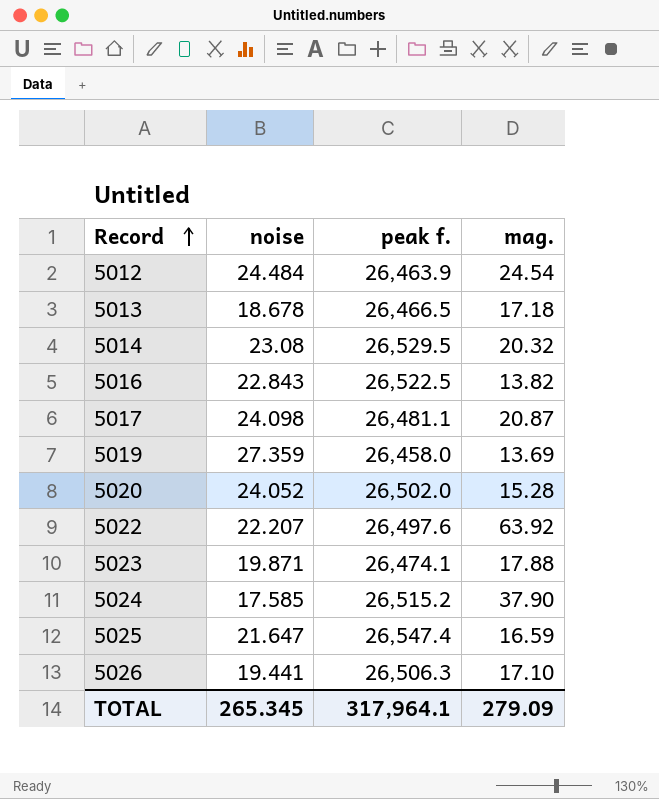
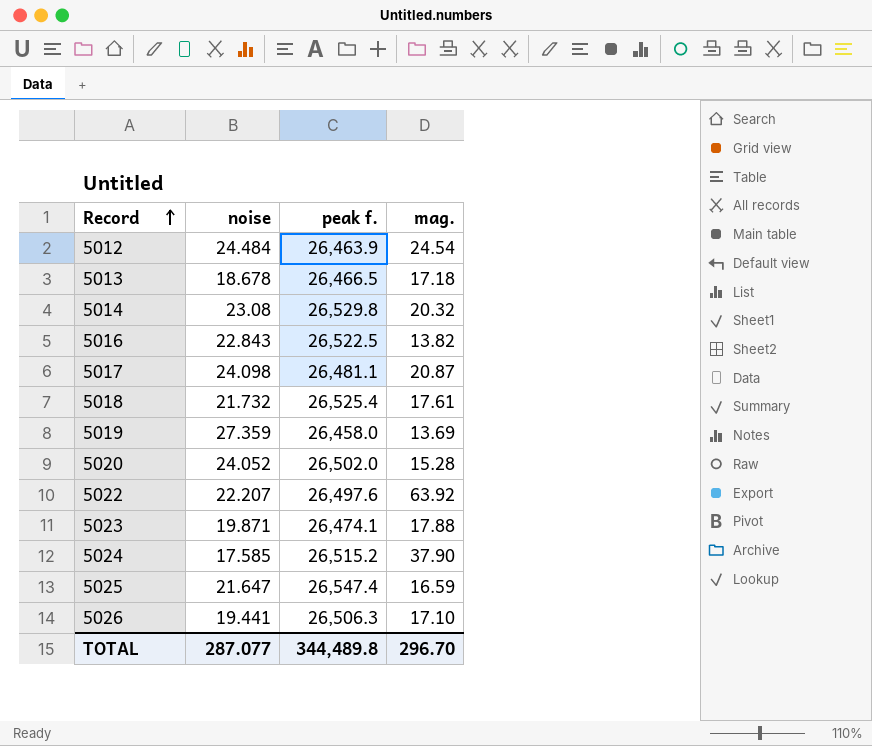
5014 | peak f.: 26,529.5 -> 26,529.8
row 5018: none -> 21.732 | 26,525.4 | 17.61
TOTAL | noise: 265.345 -> 287.077
TOTAL | peak f.: 317,964.1 -> 344,489.8
TOTAL | mag.: 279.09 -> 296.70

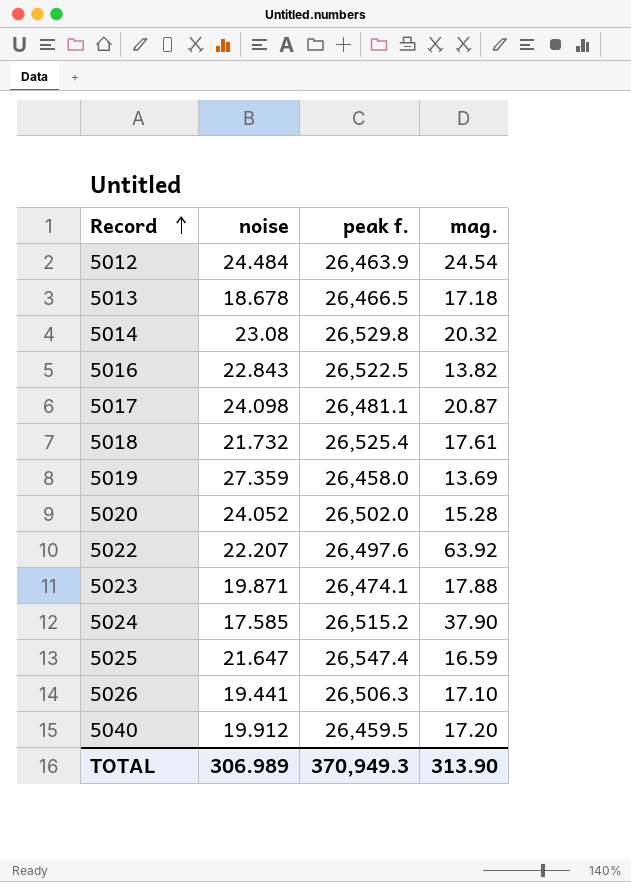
row 5040: none -> 19.912 | 26,459.5 | 17.20
TOTAL | noise: 287.077 -> 306.989
TOTAL | peak f.: 344,489.8 -> 370,949.3
TOTAL | mag.: 296.70 -> 313.90

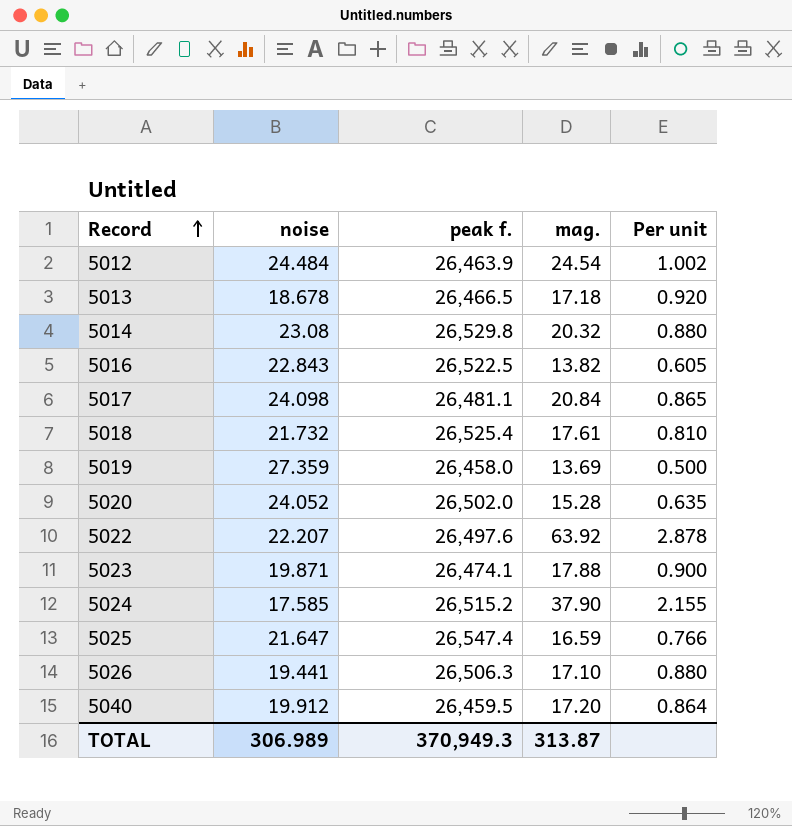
column Per unit | formula: none -> [mag.] / [noise]
5017 | mag.: 20.87 -> 20.84
TOTAL | mag.: 313.90 -> 313.87

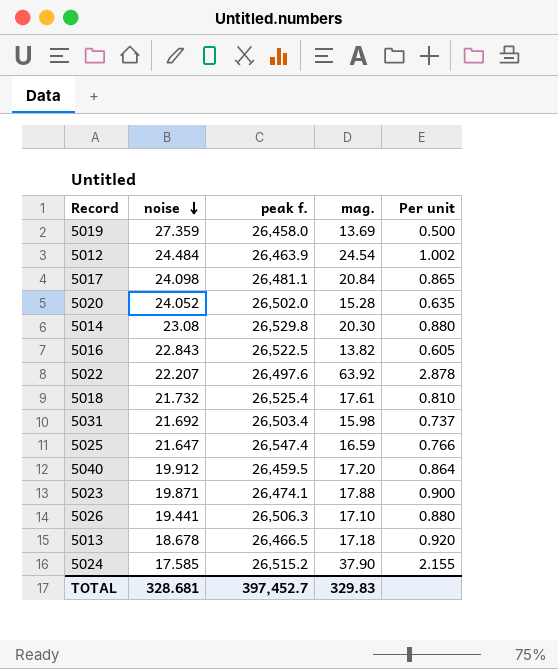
row order: Record ascending -> noise descending
5014 | mag.: 20.32 -> 20.30
row 5031: none -> 21.692 | 26,503.4 | 15.98 | 0.737
TOTAL | noise: 306.989 -> 328.681
TOTAL | peak f.: 370,949.3 -> 397,452.7
TOTAL | mag.: 313.87 -> 329.83

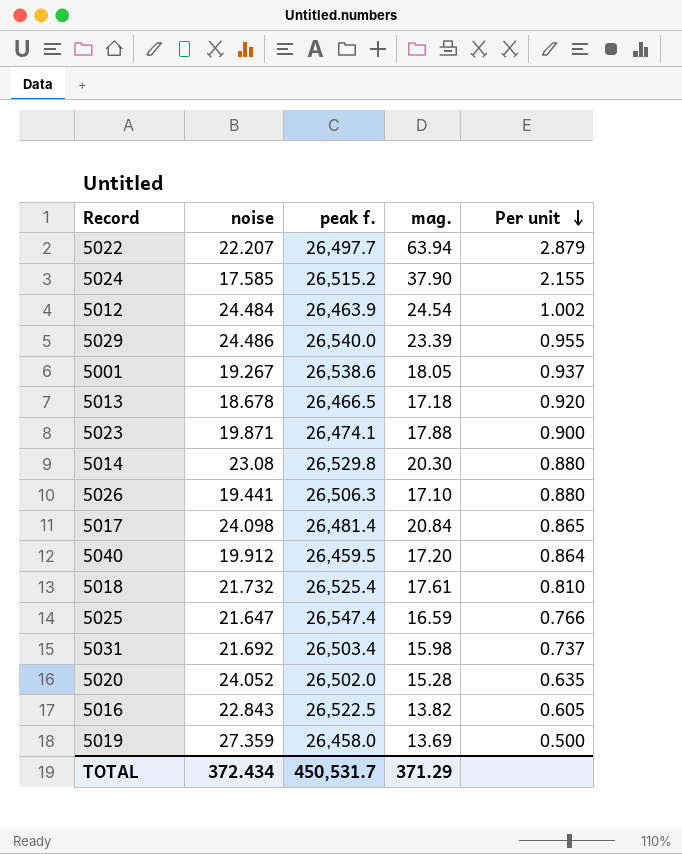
row order: noise descending -> Per unit descending
5022 | peak f.: 26,497.6 -> 26,497.7
5022 | mag.: 63.92 -> 63.94
5022 | Per unit: 2.878 -> 2.879
row 5029: none -> 24.486 | 26,540.0 | 23.39 | 0.955
row 5001: none -> 19.267 | 26,538.6 | 18.05 | 0.937
5017 | peak f.: 26,481.1 -> 26,481.4
TOTAL | noise: 328.681 -> 372.434
TOTAL | peak f.: 397,452.7 -> 450,531.7
TOTAL | mag.: 329.83 -> 371.29

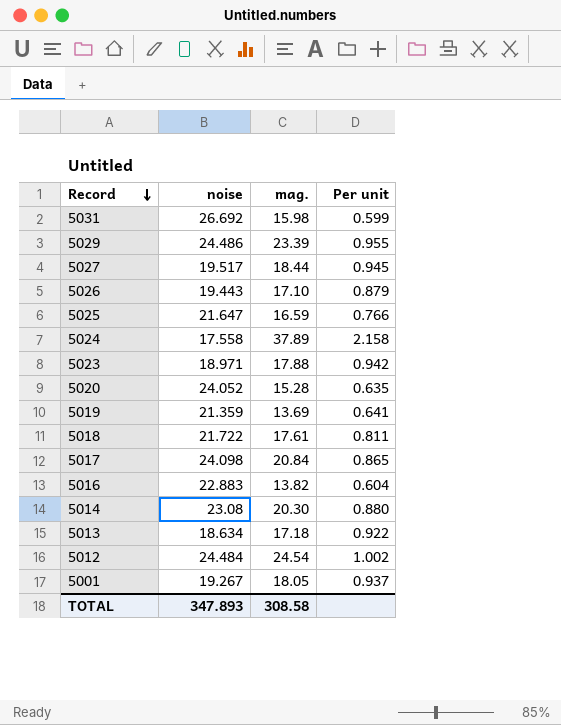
row order: Per unit descending -> Record descending
column peak f. | position: 3 -> none
row 5022: 22.207 | 26,497.7 | 63.94 | 2.879 -> none
row 5040: 19.912 | 26,459.5 | 17.20 | 0.864 -> none
5031 | noise: 21.692 -> 26.692
5031 | Per unit: 0.737 -> 0.599
row 5027: none -> 19.517 | 18.44 | 0.945
5026 | noise: 19.441 -> 19.443
5026 | Per unit: 0.880 -> 0.879
5024 | noise: 17.585 -> 17.558
5024 | mag.: 37.90 -> 37.89
5024 | Per unit: 2.155 -> 2.158
5023 | noise: 19.871 -> 18.971
5023 | Per unit: 0.900 -> 0.942
5019 | noise: 27.359 -> 21.359
5019 | Per unit: 0.500 -> 0.641
5018 | noise: 21.732 -> 21.722
5018 | Per unit: 0.810 -> 0.811
5016 | noise: 22.843 -> 22.883
5016 | Per unit: 0.605 -> 0.604
5013 | noise: 18.678 -> 18.634
5013 | Per unit: 0.920 -> 0.922
TOTAL | noise: 372.434 -> 347.893
TOTAL | mag.: 371.29 -> 308.58

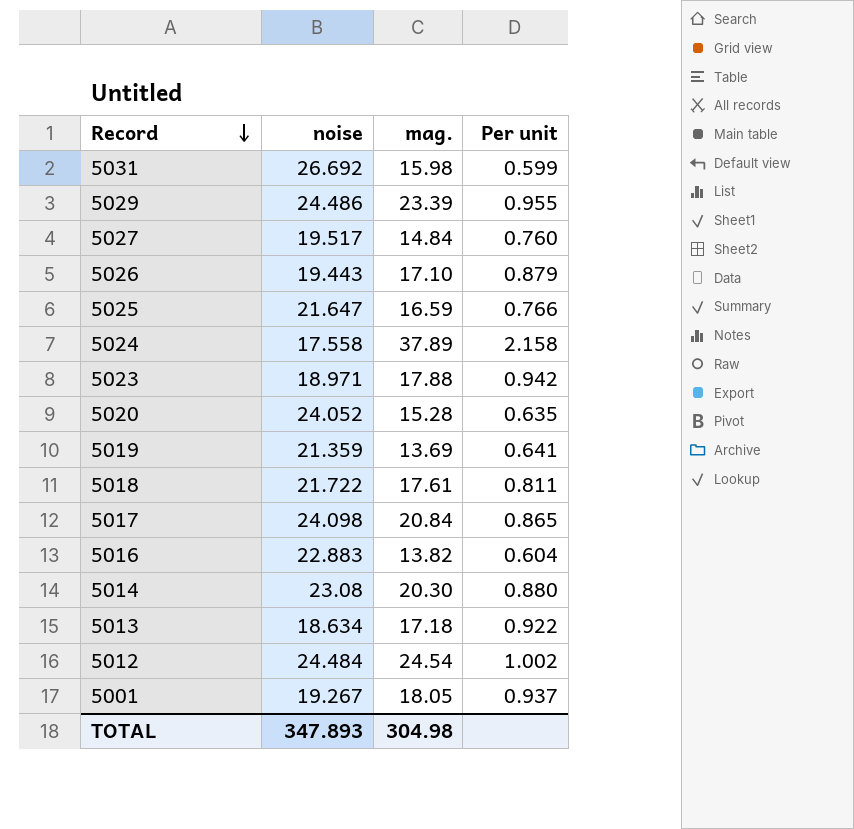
5027 | mag.: 18.44 -> 14.84
5027 | Per unit: 0.945 -> 0.760
TOTAL | mag.: 308.58 -> 304.98

